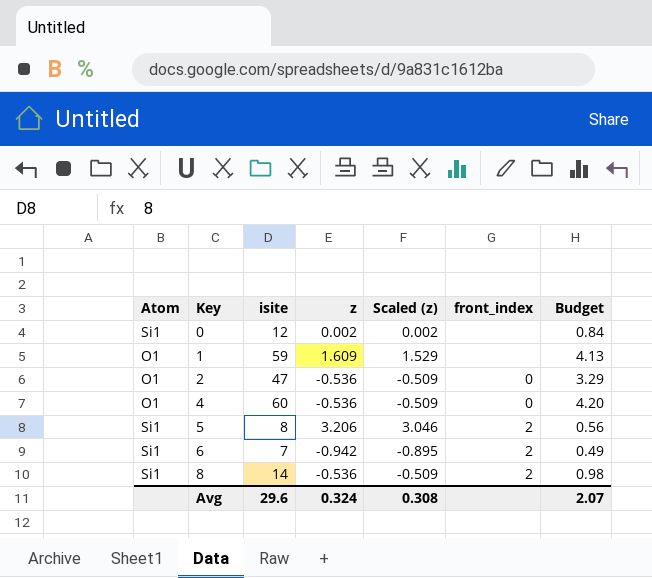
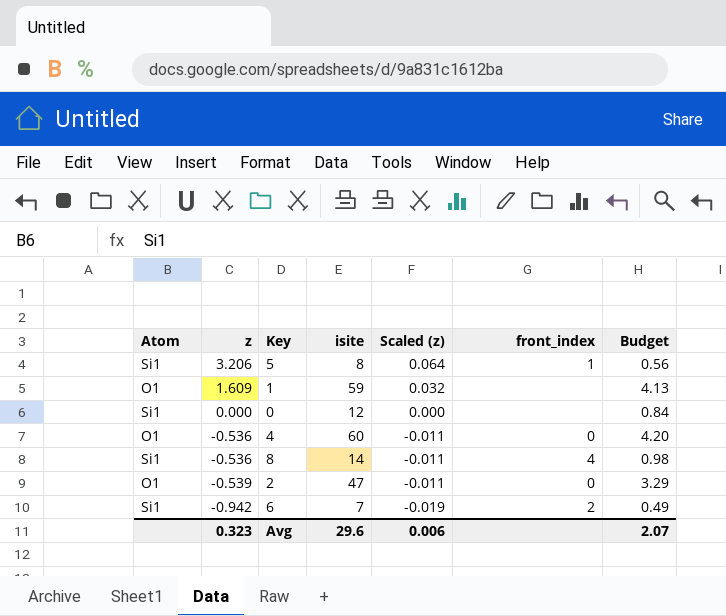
row order: Key ascending -> z descending
column z | position: 4 -> 2
column Scaled (z) | formula: [z] * 0.95 -> [z] * 0.02
5 | front_index: 2 -> 1
0 | z: 0.002 -> 0.000
8 | front_index: 2 -> 4
2 | z: -0.536 -> -0.539
Avg | z: 0.324 -> 0.323
Avg | Scaled (z): 0.308 -> 0.006

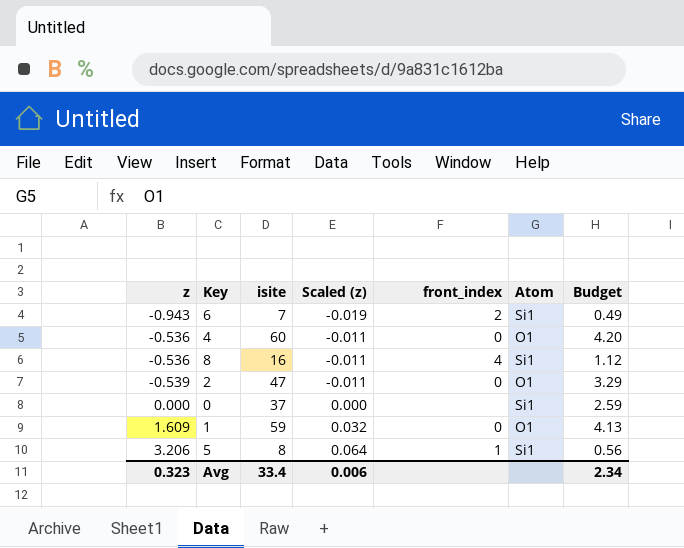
row order: z descending -> Scaled (z) ascending
column Atom | position: 1 -> 6
6 | z: -0.942 -> -0.943
8 | isite: 14 -> 16
8 | Budget: 0.98 -> 1.12
0 | isite: 12 -> 37
0 | Budget: 0.84 -> 2.59
1 | front_index: none -> 0
Avg | isite: 29.6 -> 33.4
Avg | Budget: 2.07 -> 2.34

